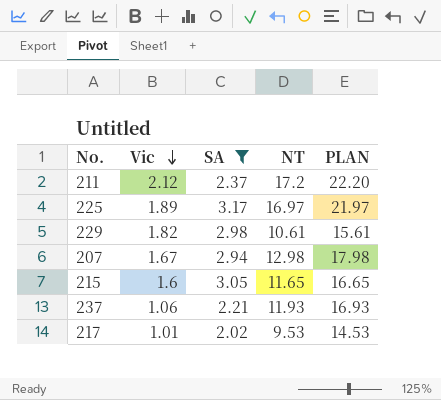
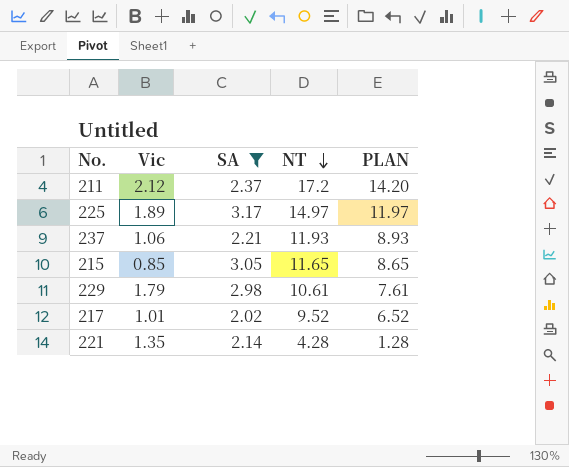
row order: Vic descending -> NT descending
column PLAN | formula: [NT] + 5 -> [NT] - 3
row 207: 1.67 | 2.94 | 12.98 | 17.98 -> none
225 | NT: 16.97 -> 14.97
215 | Vic: 1.6 -> 0.85
229 | Vic: 1.82 -> 1.79
217 | NT: 9.53 -> 9.52
row 221: none -> 1.35 | 2.14 | 4.28 | 1.28

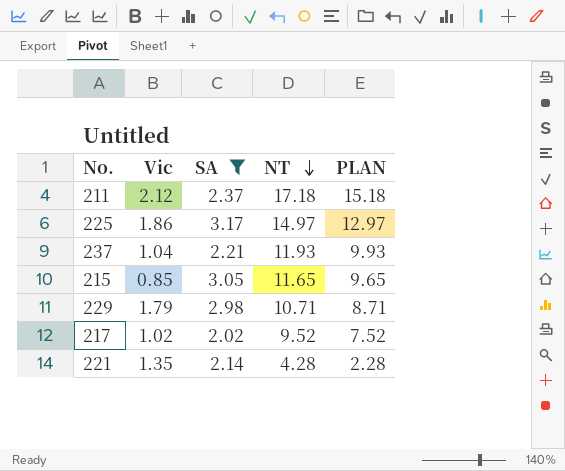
column PLAN | formula: [NT] - 3 -> [NT] - 2
211 | NT: 17.2 -> 17.18
225 | Vic: 1.89 -> 1.86
237 | Vic: 1.06 -> 1.04
229 | NT: 10.61 -> 10.71
217 | Vic: 1.01 -> 1.02

